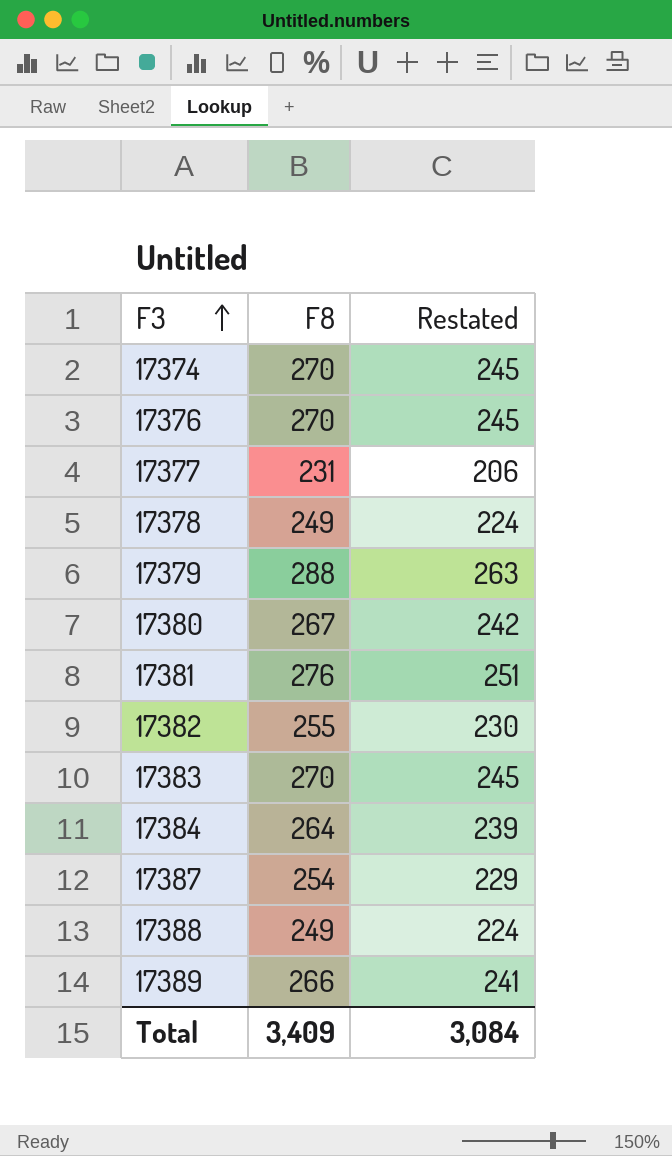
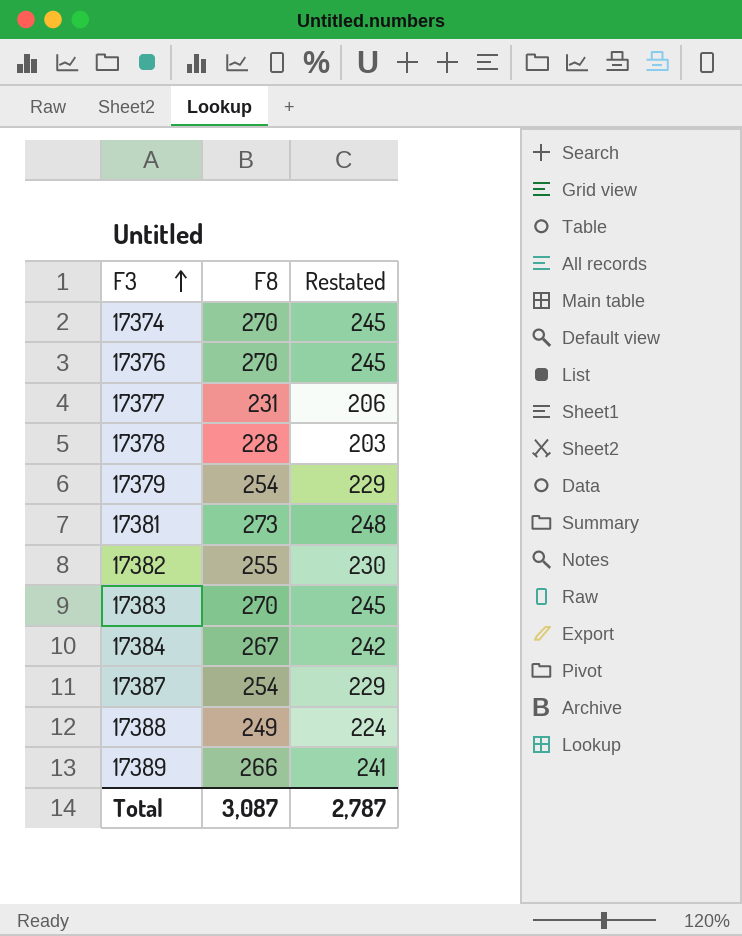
row 17380: 267 | 242 -> none
17378 | F8: 249 -> 228
17378 | Restated: 224 -> 203
17379 | F8: 288 -> 254
17379 | Restated: 263 -> 229
17381 | F8: 276 -> 273
17381 | Restated: 251 -> 248
17384 | F8: 264 -> 267
17384 | Restated: 239 -> 242
Total | F8: 3,409 -> 3,087
Total | Restated: 3,084 -> 2,787

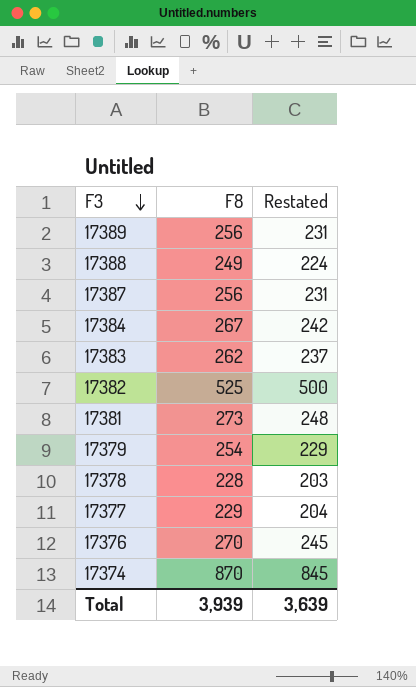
row order: F3 ascending -> F3 descending
17389 | F8: 266 -> 256
17389 | Restated: 241 -> 231
17387 | F8: 254 -> 256
17387 | Restated: 229 -> 231
17383 | F8: 270 -> 262
17383 | Restated: 245 -> 237
17382 | F8: 255 -> 525
17382 | Restated: 230 -> 500
17377 | F8: 231 -> 229
17377 | Restated: 206 -> 204
17374 | F8: 270 -> 870
17374 | Restated: 245 -> 845
Total | F8: 3,087 -> 3,939
Total | Restated: 2,787 -> 3,639

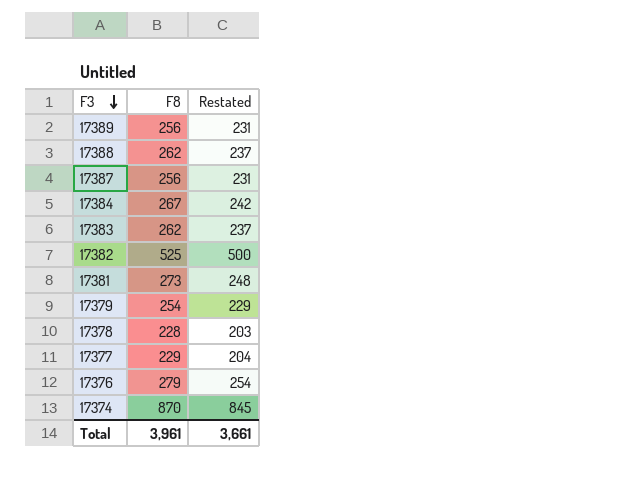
17388 | F8: 249 -> 262
17388 | Restated: 224 -> 237
17376 | F8: 270 -> 279
17376 | Restated: 245 -> 254
Total | F8: 3,939 -> 3,961
Total | Restated: 3,639 -> 3,661

